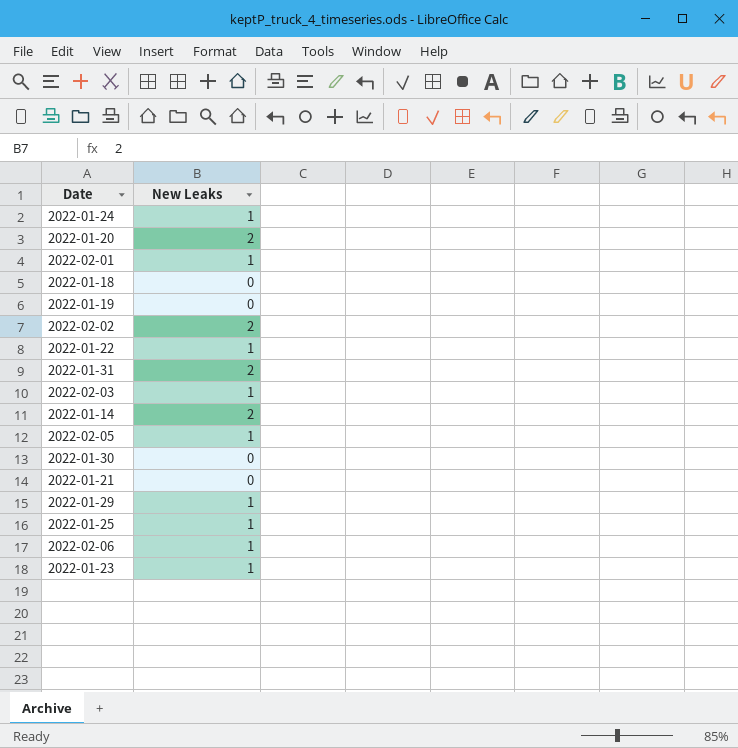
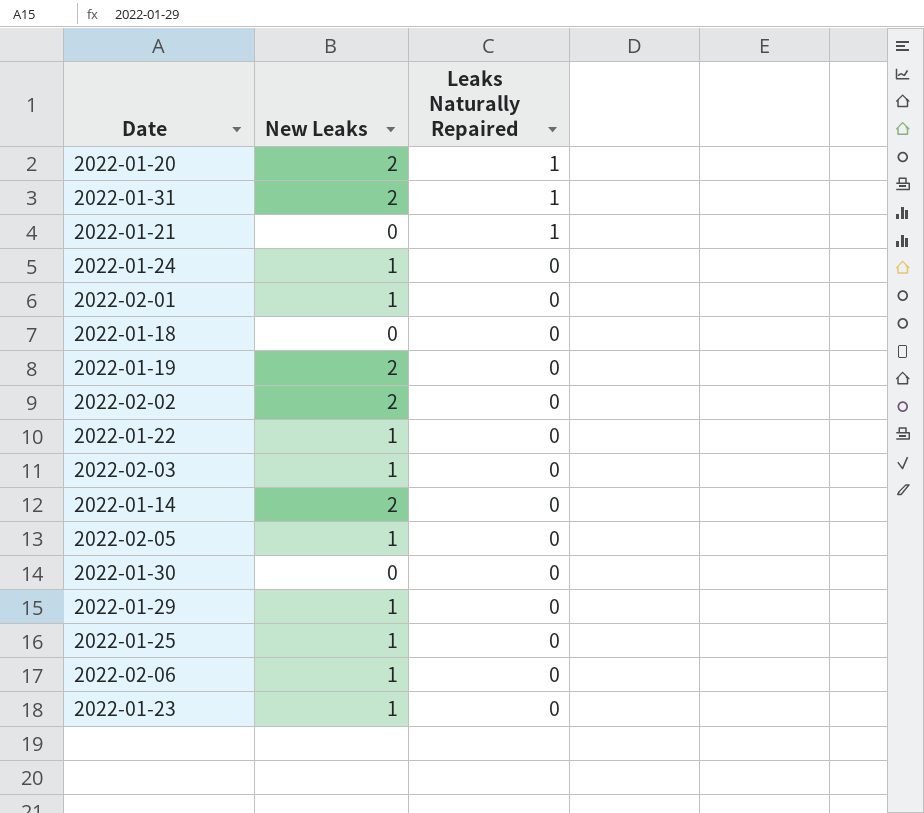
row order: none -> Leaks Naturally Repaired descending
column Leaks Naturally Repaired | position: none -> 3
2022-01-19 | New Leaks: 0 -> 2

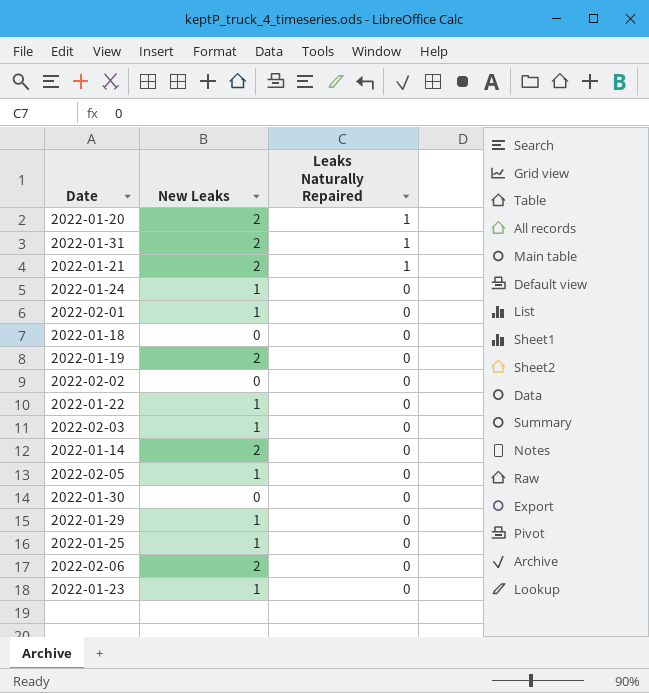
2022-01-21 | New Leaks: 0 -> 2
2022-02-02 | New Leaks: 2 -> 0
2022-02-06 | New Leaks: 1 -> 2

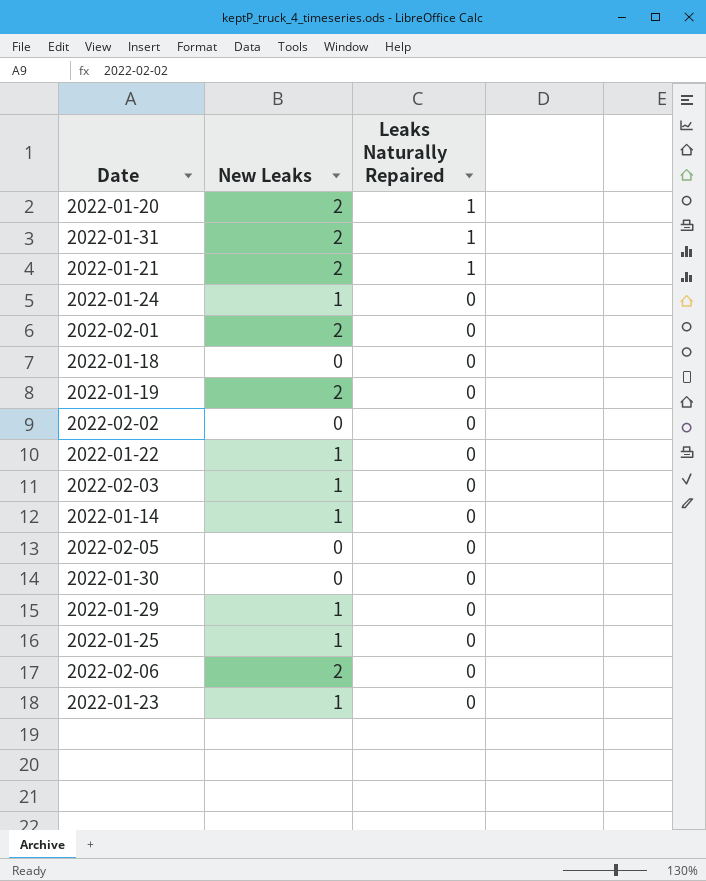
2022-02-01 | New Leaks: 1 -> 2
2022-01-14 | New Leaks: 2 -> 1
2022-02-05 | New Leaks: 1 -> 0

